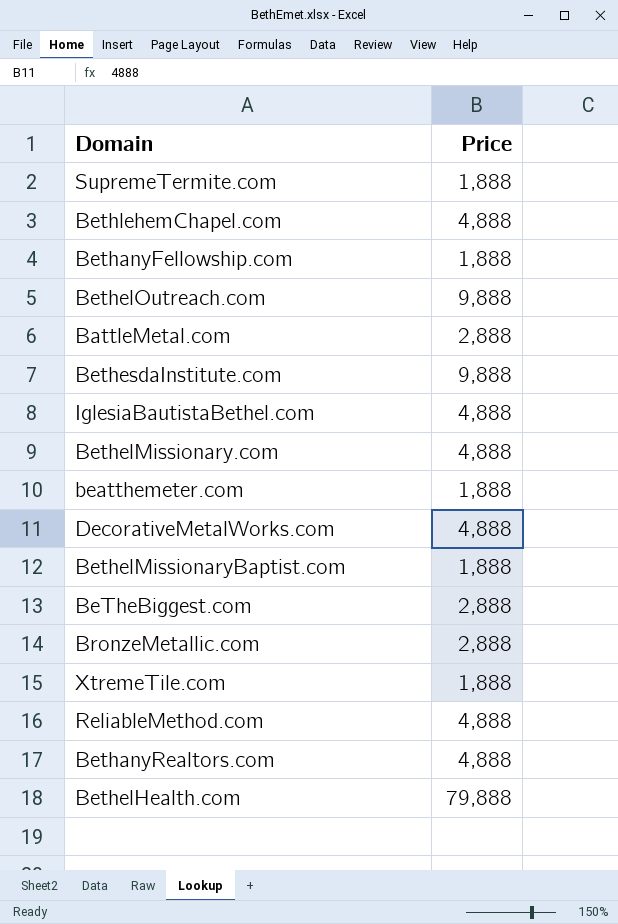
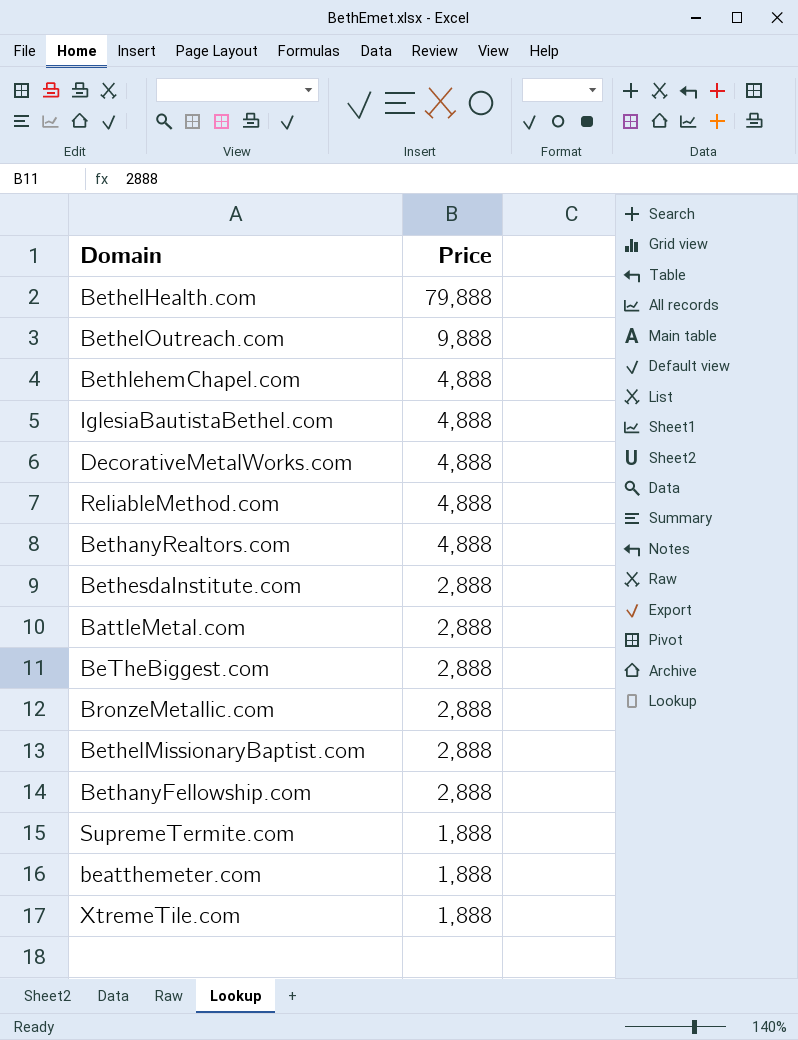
row order: none -> Price descending
row BethelMissionary.com: 4,888 -> none
BethesdaInstitute.com | Price: 9,888 -> 2,888
BethelMissionaryBaptist.com | Price: 1,888 -> 2,888
BethanyFellowship.com | Price: 1,888 -> 2,888

